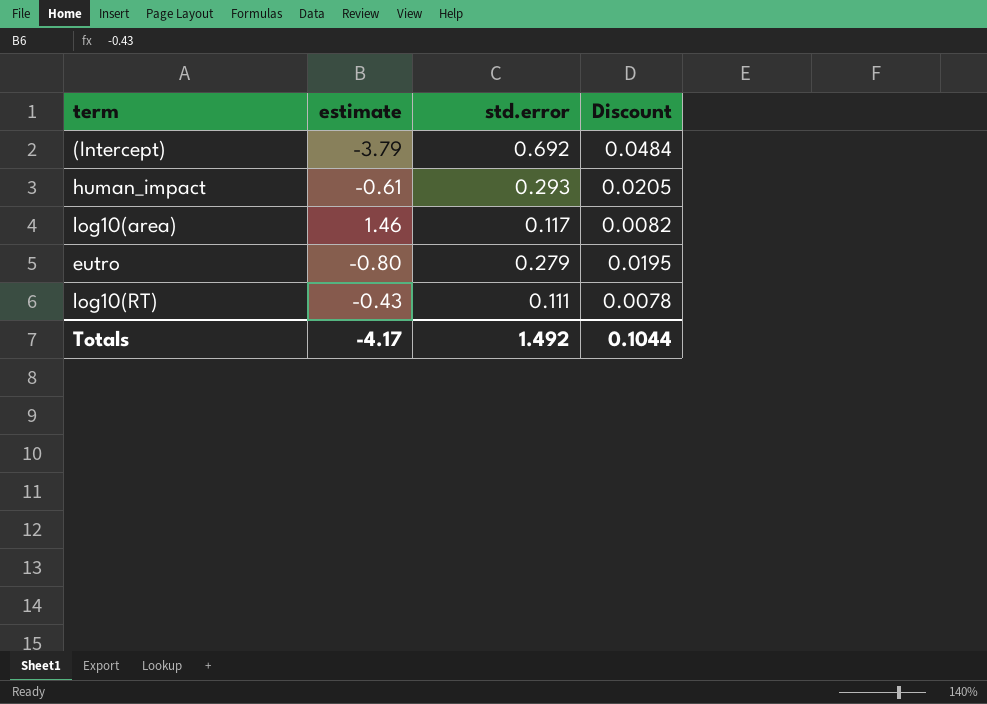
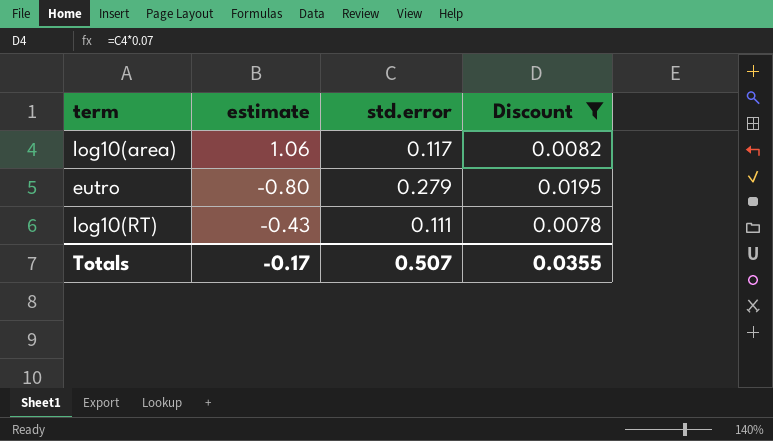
filter: none -> Discount <= 0.0195
log10(area) | estimate: 1.46 -> 1.06
Totals | estimate: -4.17 -> -0.17
Totals | std.error: 1.492 -> 0.507
Totals | Discount: 0.1044 -> 0.0355

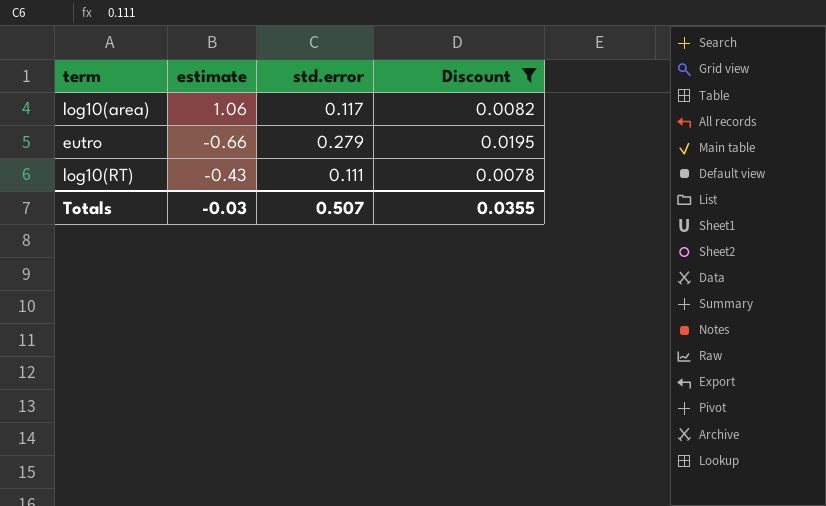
eutro | estimate: -0.80 -> -0.66
Totals | estimate: -0.17 -> -0.03

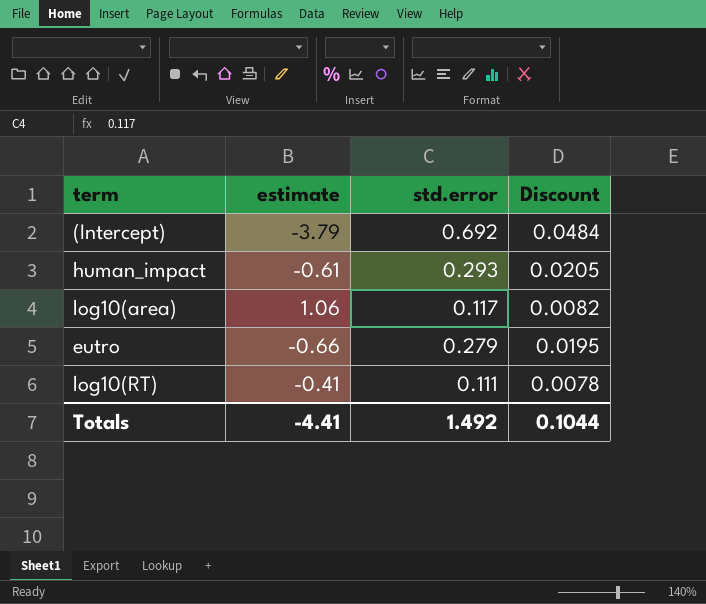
filter: Discount <= 0.0195 -> none
log10(RT) | estimate: -0.43 -> -0.41
Totals | estimate: -0.03 -> -4.41
Totals | std.error: 0.507 -> 1.492
Totals | Discount: 0.0355 -> 0.1044

